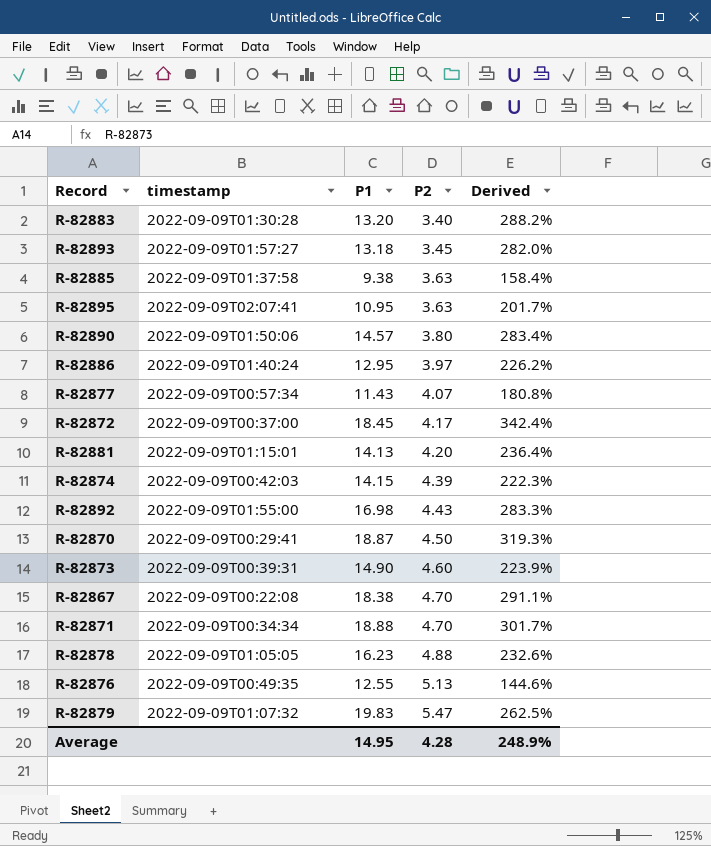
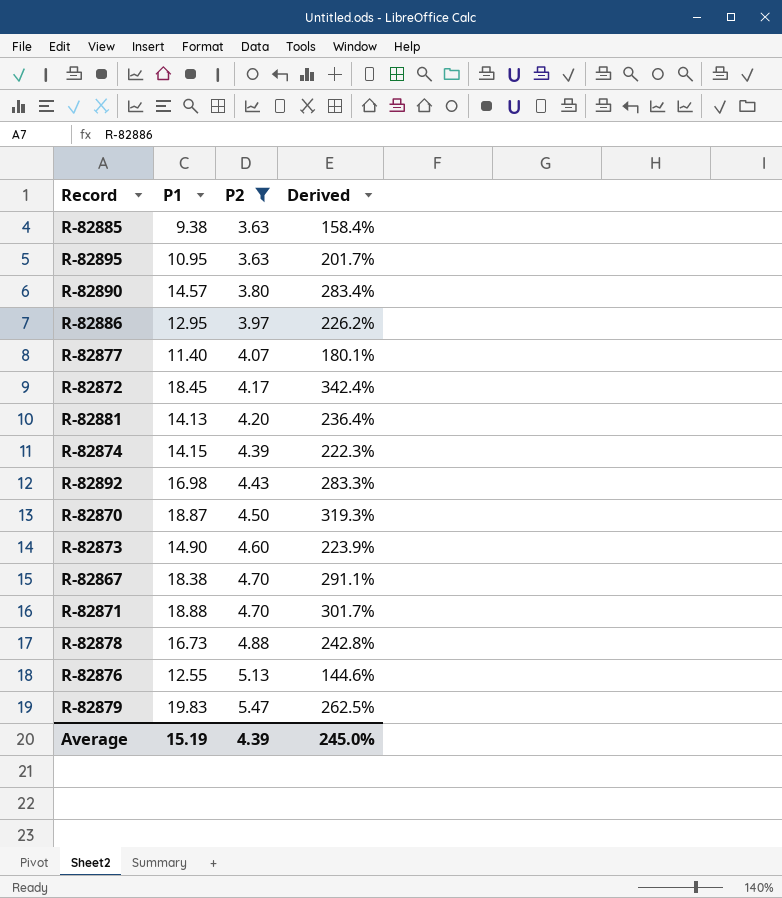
filter: none -> P2 >= 3.63
column timestamp | position: 2 -> none
R-82877 | P1: 11.43 -> 11.40
R-82877 | Derived: 180.8% -> 180.1%
R-82878 | P1: 16.23 -> 16.73
R-82878 | Derived: 232.6% -> 242.8%
Average | P1: 14.95 -> 15.19
Average | P2: 4.28 -> 4.39
Average | Derived: 248.9% -> 245.0%

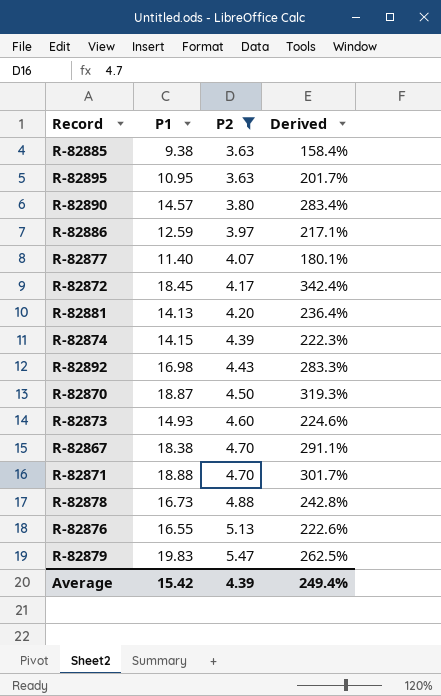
R-82886 | P1: 12.95 -> 12.59
R-82886 | Derived: 226.2% -> 217.1%
R-82873 | P1: 14.90 -> 14.93
R-82873 | Derived: 223.9% -> 224.6%
R-82876 | P1: 12.55 -> 16.55
R-82876 | Derived: 144.6% -> 222.6%
Average | P1: 15.19 -> 15.42
Average | Derived: 245.0% -> 249.4%

